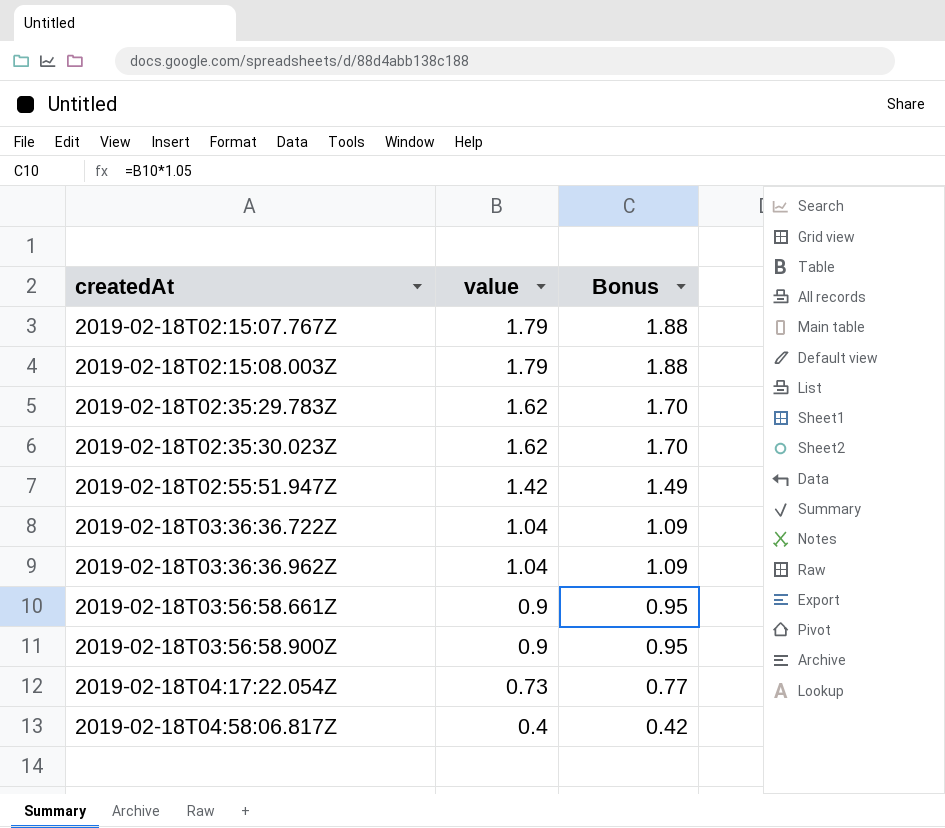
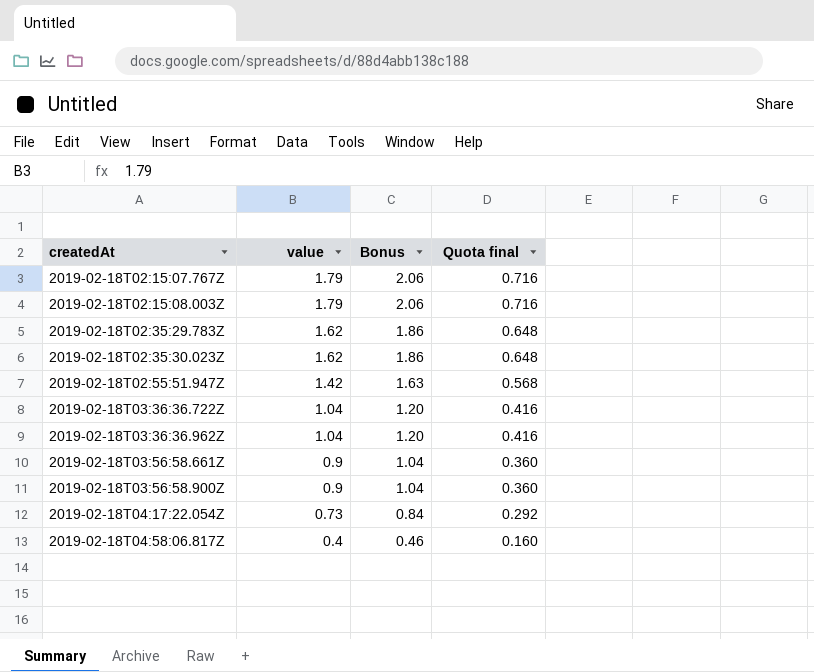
column Bonus | formula: [value] * 1.05 -> [value] * 1.15
column Quota final | formula: none -> [value] * 0.4

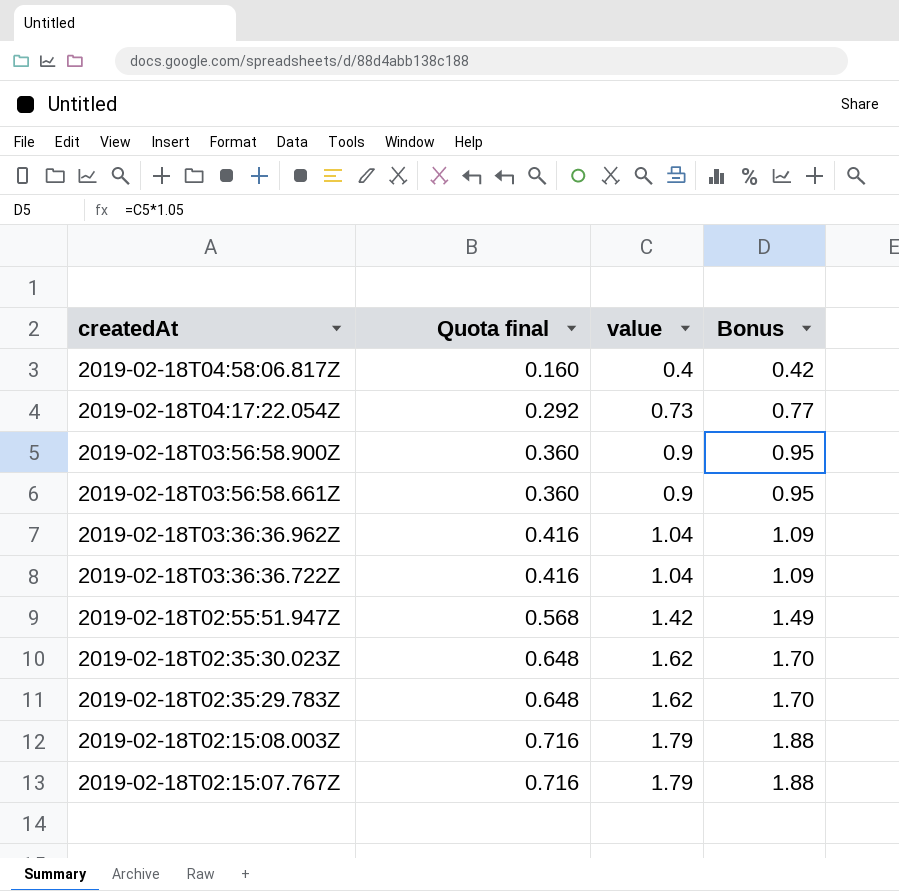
row order: createdAt ascending -> createdAt descending
column Quota final | position: 4 -> 2
column Bonus | formula: [value] * 1.15 -> [value] * 1.05

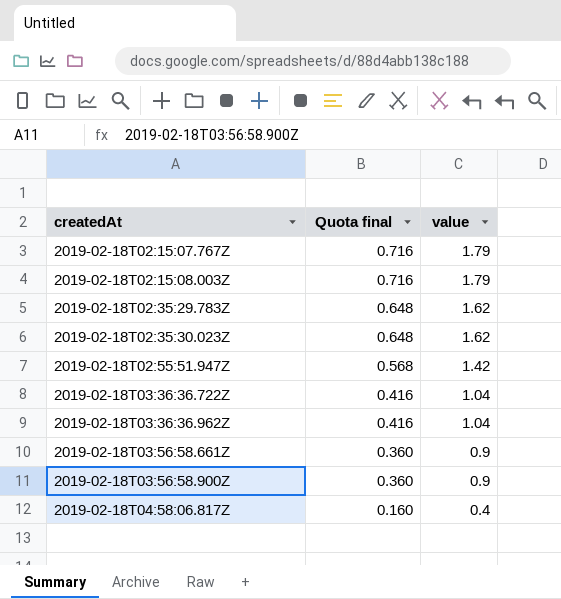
row order: createdAt descending -> createdAt ascending
column Bonus | formula: [value] * 1.05 -> none
row 2019-02-18T04:17:22.054Z: 0.292 | 0.73 | 0.77 -> none

